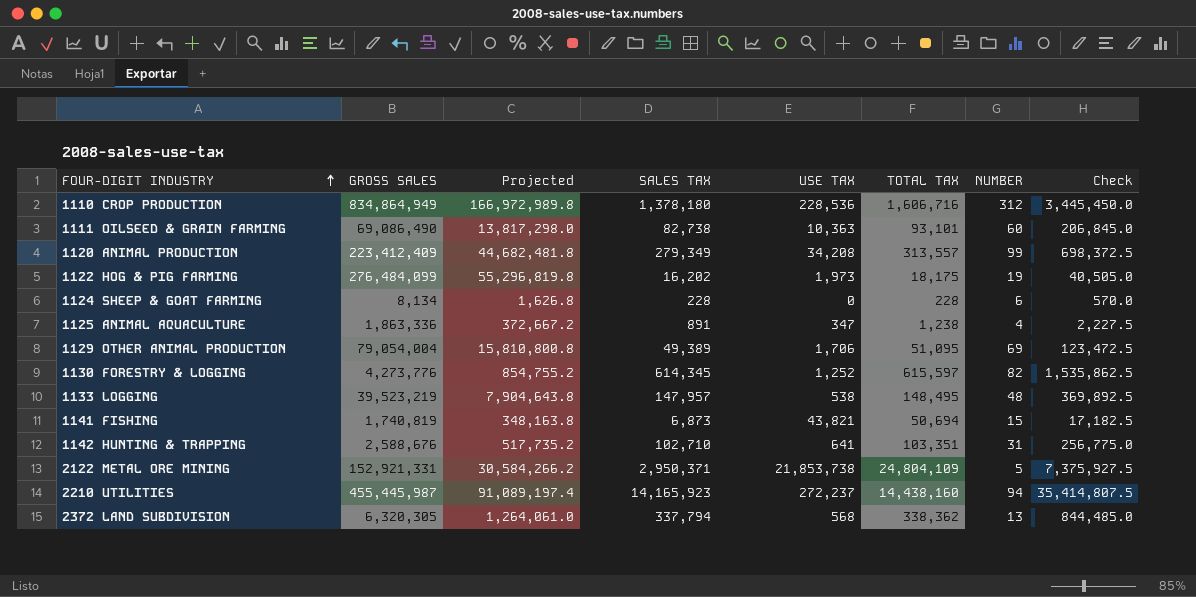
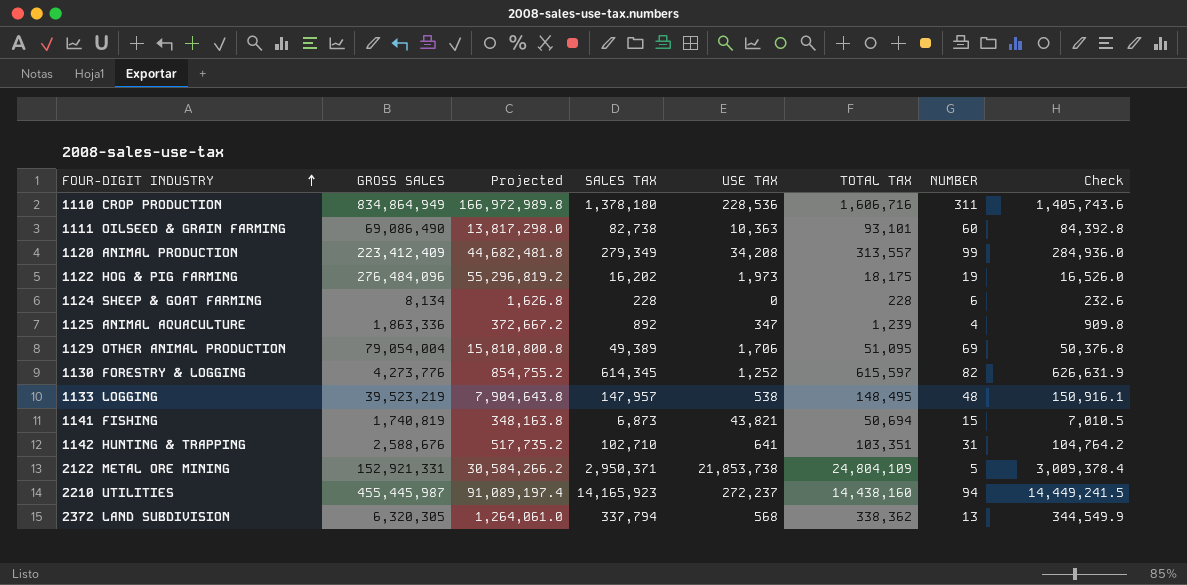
column Check | formula: [SALES TAX] * 2.5 -> [SALES TAX] * 1.02
1110 CROP PRODUCTION | NUMBER: 312 -> 311
1122 HOG & PIG FARMING | GROSS SALES: 276,484,099 -> 276,484,096
1122 HOG & PIG FARMING | Projected: 55,296,819.8 -> 55,296,819.2
1125 ANIMAL AQUACULTURE | SALES TAX: 891 -> 892
1125 ANIMAL AQUACULTURE | TOTAL TAX: 1,238 -> 1,239

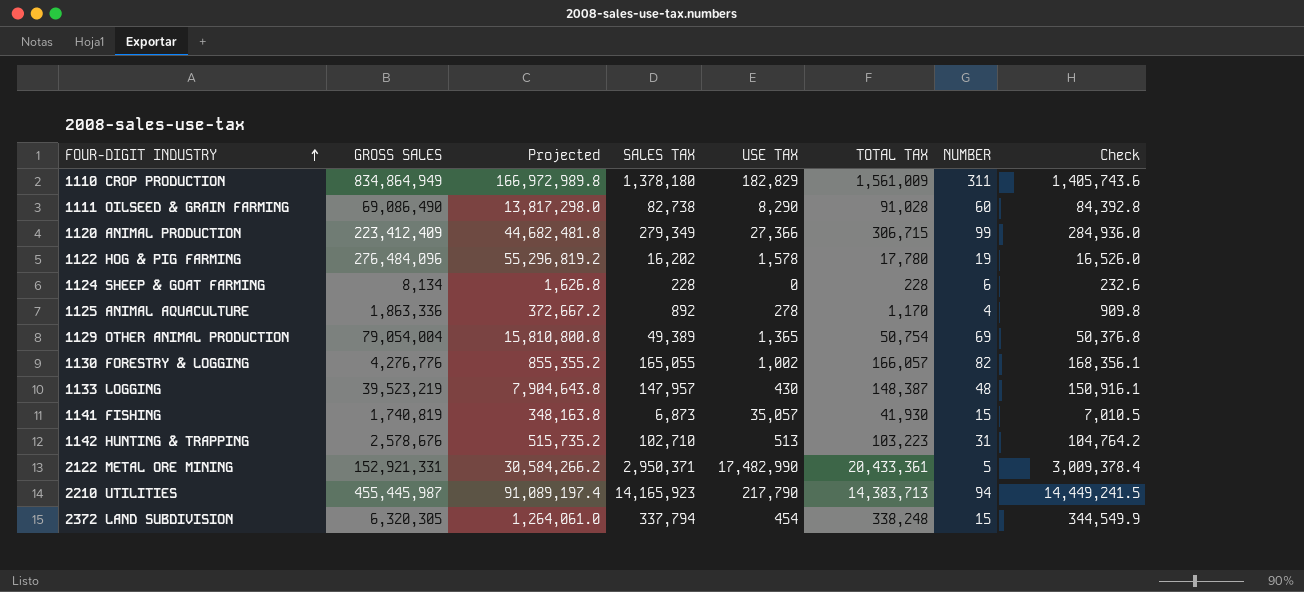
1110 CROP PRODUCTION | USE TAX: 228,536 -> 182,829
1110 CROP PRODUCTION | TOTAL TAX: 1,606,716 -> 1,561,009
1111 OILSEED & GRAIN FARMING | USE TAX: 10,363 -> 8,290
1111 OILSEED & GRAIN FARMING | TOTAL TAX: 93,101 -> 91,028
1120 ANIMAL PRODUCTION | USE TAX: 34,208 -> 27,366
1120 ANIMAL PRODUCTION | TOTAL TAX: 313,557 -> 306,715
1122 HOG & PIG FARMING | USE TAX: 1,973 -> 1,578
1122 HOG & PIG FARMING | TOTAL TAX: 18,175 -> 17,780
1125 ANIMAL AQUACULTURE | USE TAX: 347 -> 278
1125 ANIMAL AQUACULTURE | TOTAL TAX: 1,239 -> 1,170
1129 OTHER ANIMAL PRODUCTION | USE TAX: 1,706 -> 1,365
1129 OTHER ANIMAL PRODUCTION | TOTAL TAX: 51,095 -> 50,754
1130 FORESTRY & LOGGING | GROSS SALES: 4,273,776 -> 4,276,776
1130 FORESTRY & LOGGING | Projected: 854,755.2 -> 855,355.2
1130 FORESTRY & LOGGING | SALES TAX: 614,345 -> 165,055
1130 FORESTRY & LOGGING | USE TAX: 1,252 -> 1,002
1130 FORESTRY & LOGGING | TOTAL TAX: 615,597 -> 166,057
1130 FORESTRY & LOGGING | Check: 626,631.9 -> 168,356.1
1133 LOGGING | USE TAX: 538 -> 430
1133 LOGGING | TOTAL TAX: 148,495 -> 148,387
1141 FISHING | USE TAX: 43,821 -> 35,057
1141 FISHING | TOTAL TAX: 50,694 -> 41,930
1142 HUNTING & TRAPPING | GROSS SALES: 2,588,676 -> 2,578,676
1142 HUNTING & TRAPPING | Projected: 517,735.2 -> 515,735.2
1142 HUNTING & TRAPPING | USE TAX: 641 -> 513
1142 HUNTING & TRAPPING | TOTAL TAX: 103,351 -> 103,223
2122 METAL ORE MINING | USE TAX: 21,853,738 -> 17,482,990
2122 METAL ORE MINING | TOTAL TAX: 24,804,109 -> 20,433,361
2210 UTILITIES | USE TAX: 272,237 -> 217,790
2210 UTILITIES | TOTAL TAX: 14,438,160 -> 14,383,713
2372 LAND SUBDIVISION | USE TAX: 568 -> 454
2372 LAND SUBDIVISION | TOTAL TAX: 338,362 -> 338,248
2372 LAND SUBDIVISION | NUMBER: 13 -> 15

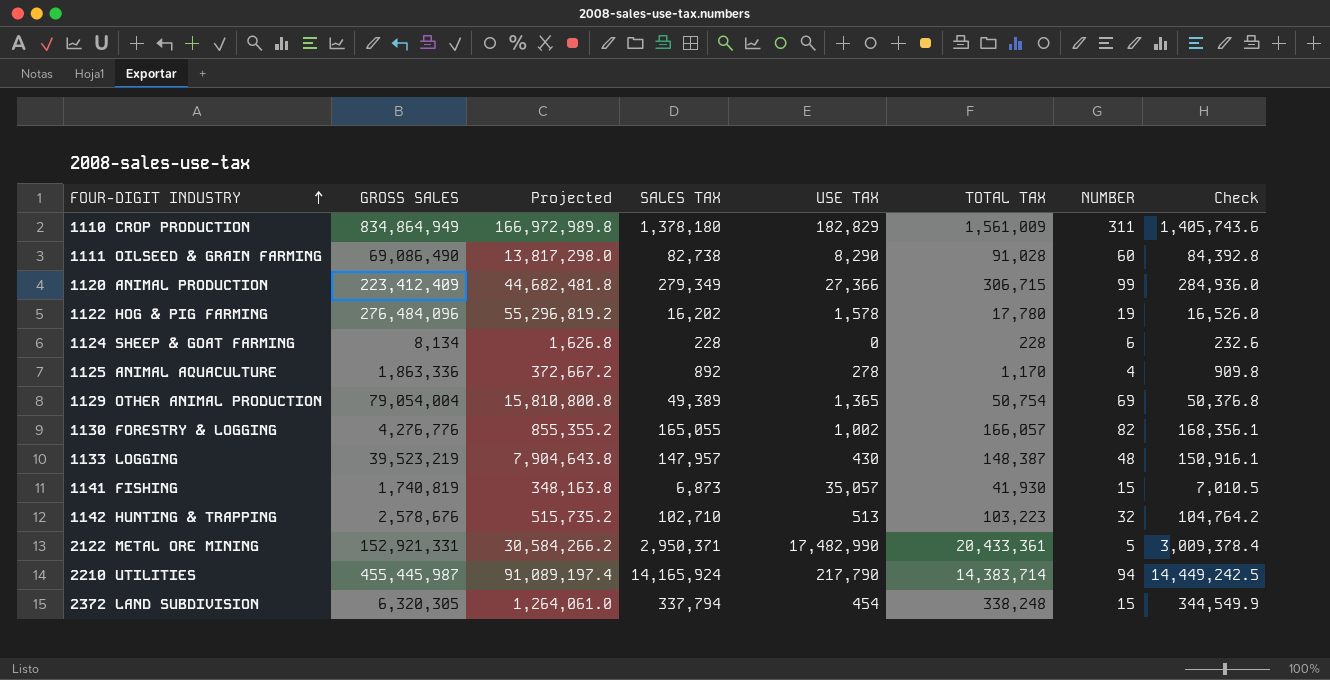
1142 HUNTING & TRAPPING | NUMBER: 31 -> 32
2210 UTILITIES | SALES TAX: 14,165,923 -> 14,165,924
2210 UTILITIES | TOTAL TAX: 14,383,713 -> 14,383,714
2210 UTILITIES | Check: 14,449,241.5 -> 14,449,242.5

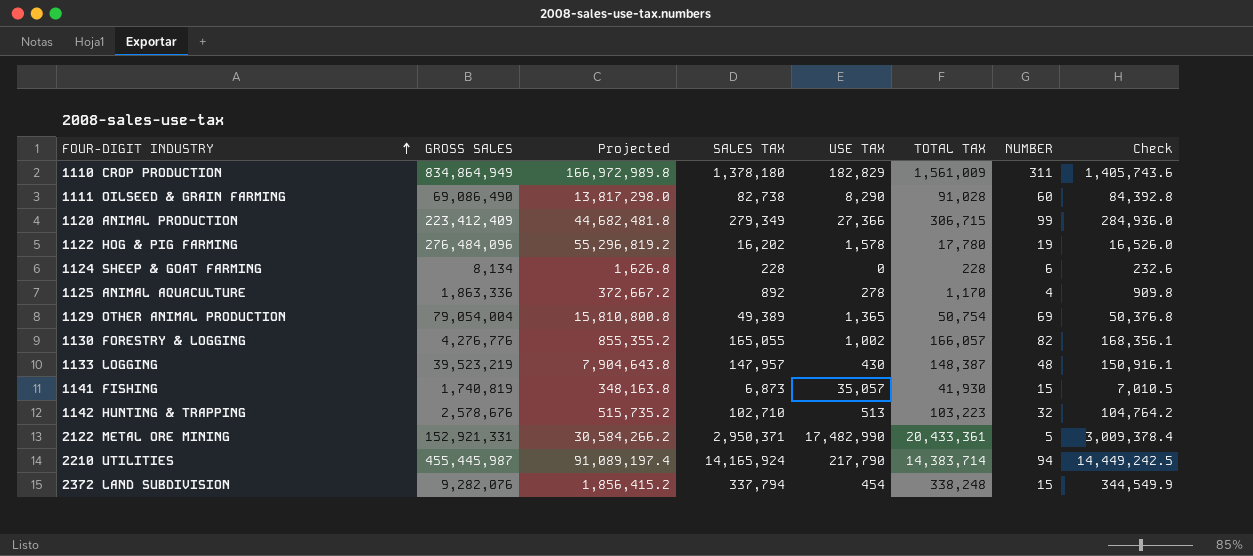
2372 LAND SUBDIVISION | GROSS SALES: 6,320,305 -> 9,282,076
2372 LAND SUBDIVISION | Projected: 1,264,061.0 -> 1,856,415.2

